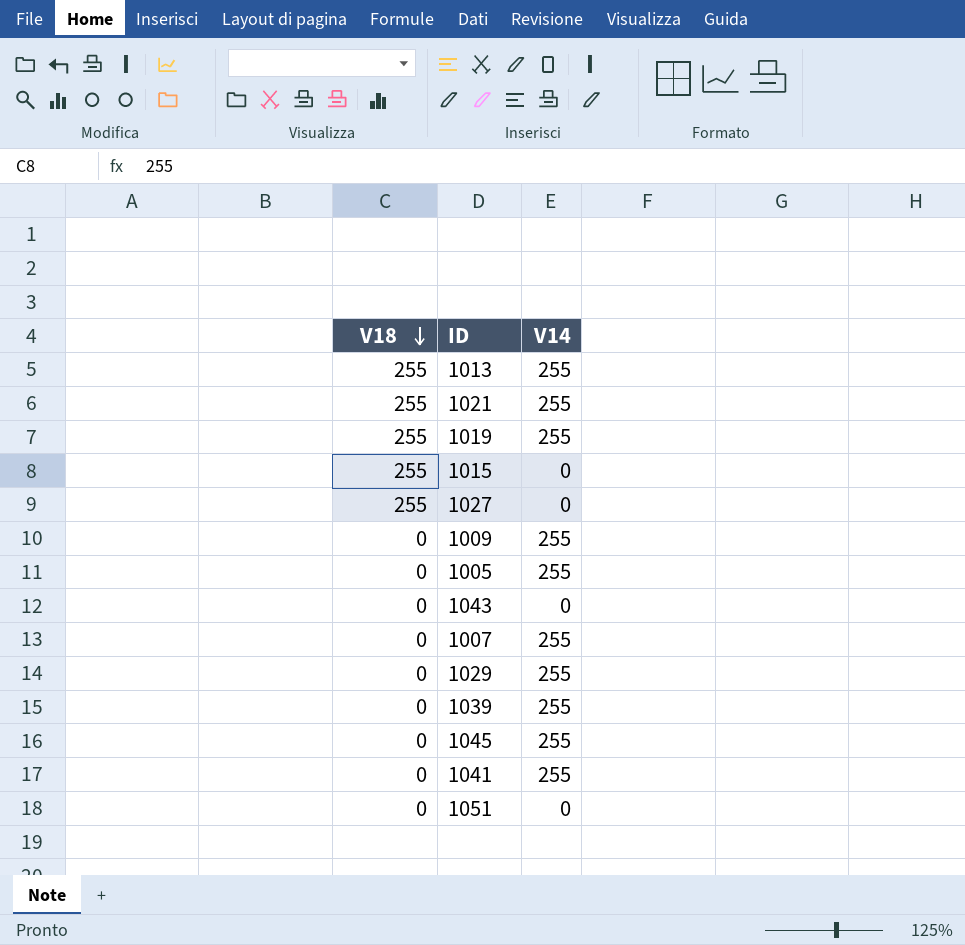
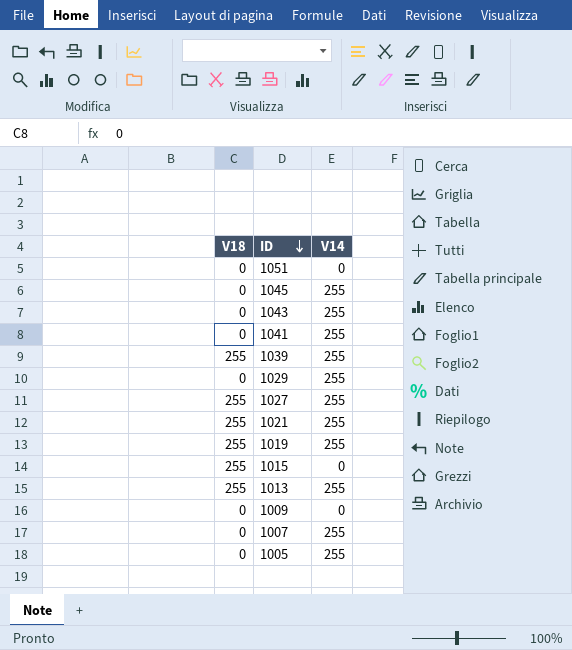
row order: V18 descending -> ID descending
1043 | V14: 0 -> 255
1039 | V18: 0 -> 255
1027 | V14: 0 -> 255
1009 | V14: 255 -> 0

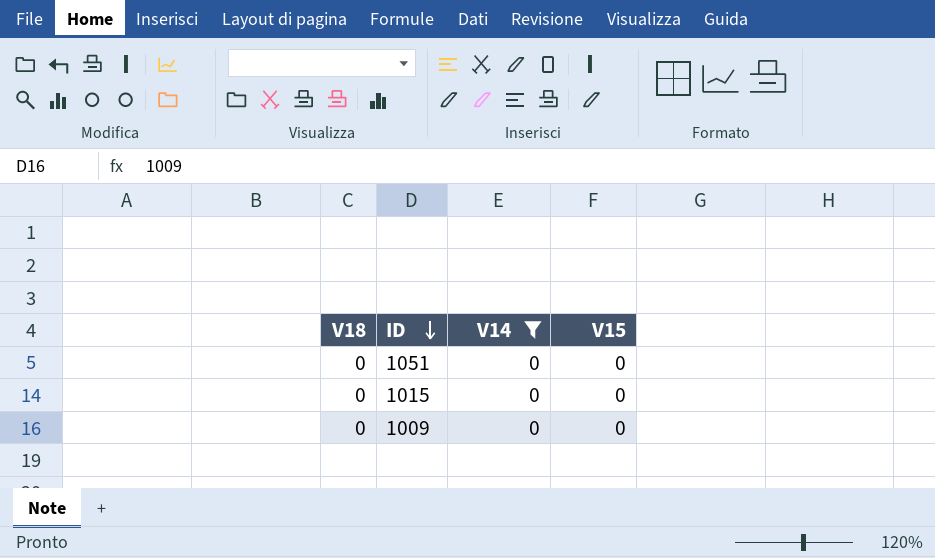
filter: none -> V14 = 0
column V15 | position: none -> 4
1015 | V18: 255 -> 0

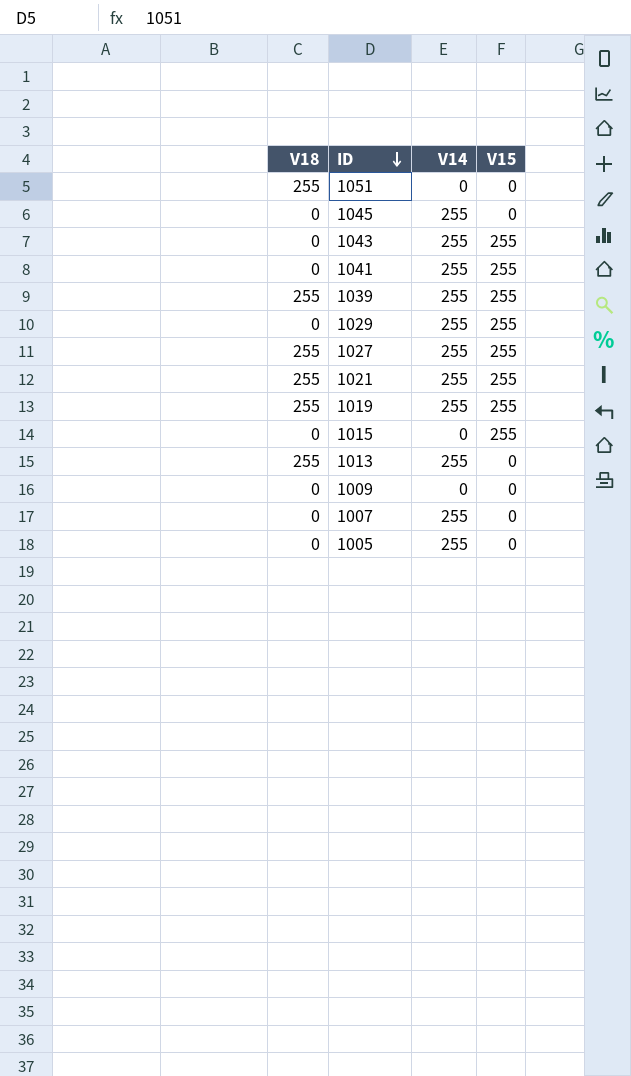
filter: V14 = 0 -> none
1051 | V18: 0 -> 255
1015 | V15: 0 -> 255

